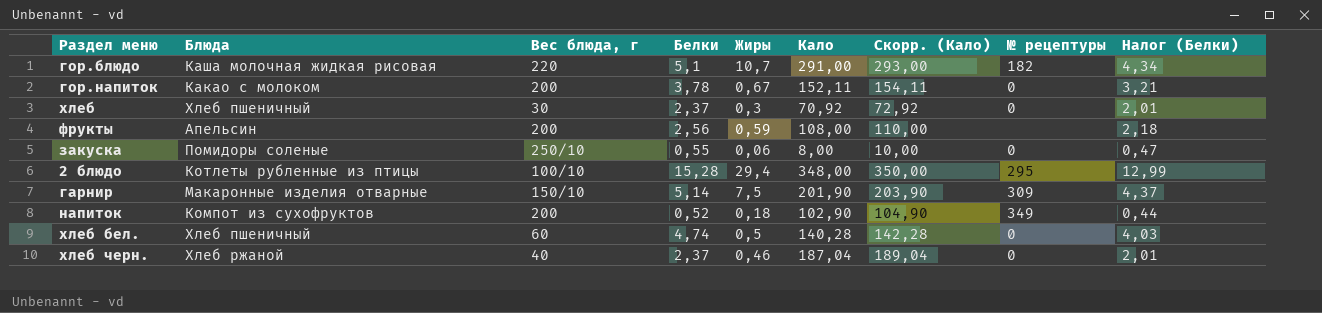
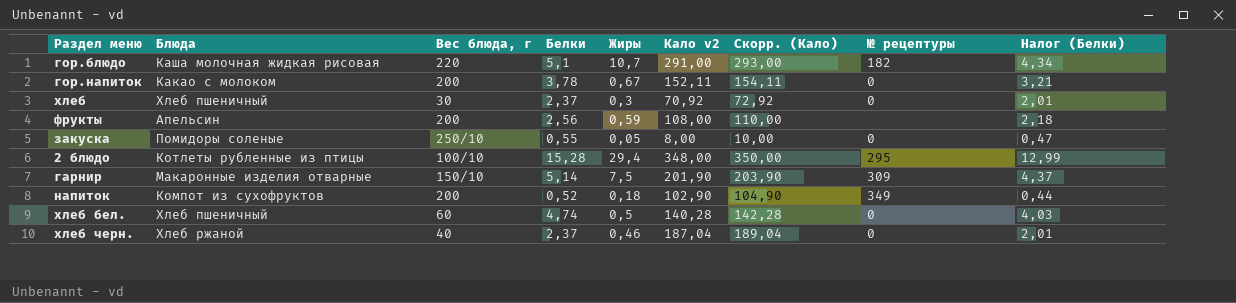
column name: Кало -> Кало v2
закуска | Жиры: 0,06 -> 0,05

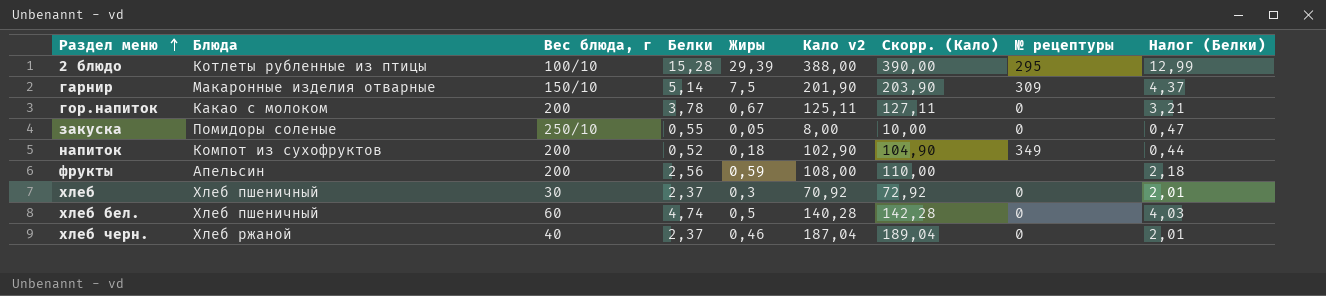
row order: none -> Раздел меню ascending
row гор.блюдо: Каша молочная жидкая рисовая | 220 | 5,1 | 10,7 | 291,00 | 293,00 | 182 | 4,34 -> none
2 блюдо | Жиры: 29,4 -> 29,39
2 блюдо | Кало v2: 348,00 -> 388,00
2 блюдо | Скорр. (Кало): 350,00 -> 390,00
гор.напиток | Кало v2: 152,11 -> 125,11
гор.напиток | Скорр. (Кало): 154,11 -> 127,11

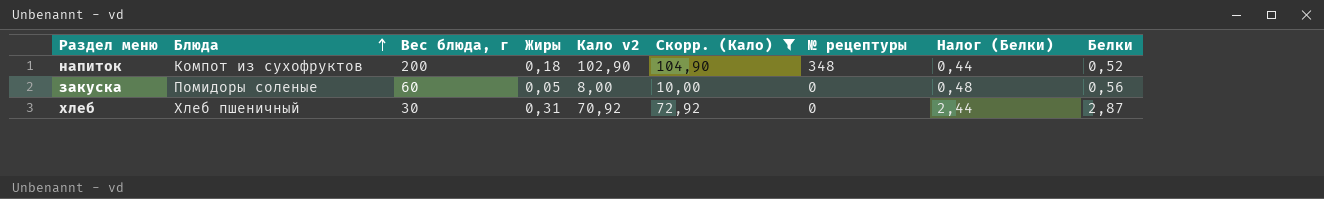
filter: none -> Скорр. (Кало) <= 104,90
row order: Раздел меню ascending -> Блюда ascending
column Белки | position: 4 -> 9
напиток | № рецептуры: 349 -> 348
закуска | Вес блюда, г: 250/10 -> 60
закуска | Налог (Белки): 0,47 -> 0,48
закуска | Белки: 0,55 -> 0,56
хлеб | Жиры: 0,3 -> 0,31
хлеб | Налог (Белки): 2,01 -> 2,44
хлеб | Белки: 2,37 -> 2,87

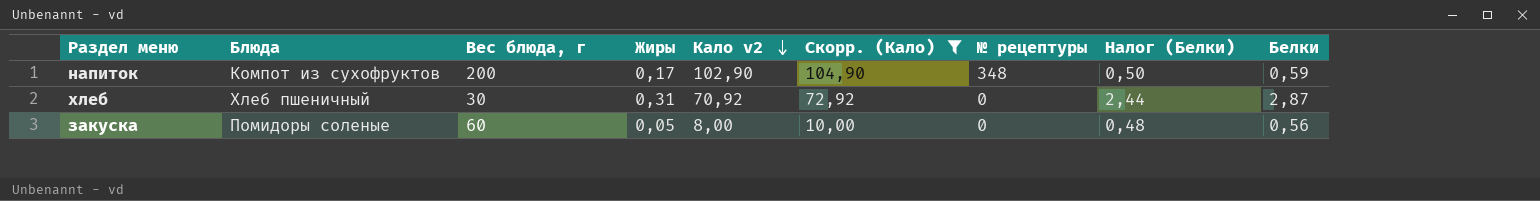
row order: Блюда ascending -> Кало v2 descending
напиток | Жиры: 0,18 -> 0,17
напиток | Налог (Белки): 0,44 -> 0,50
напиток | Белки: 0,52 -> 0,59

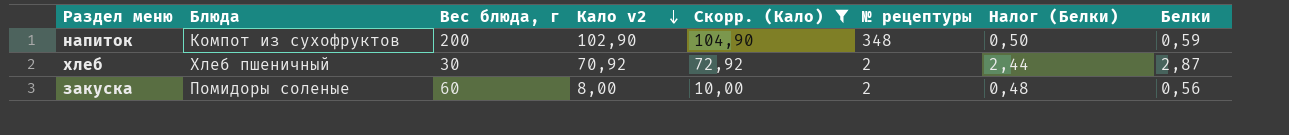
column Жиры | position: 4 -> none
хлеб | № рецептуры: 0 -> 2
закуска | № рецептуры: 0 -> 2

